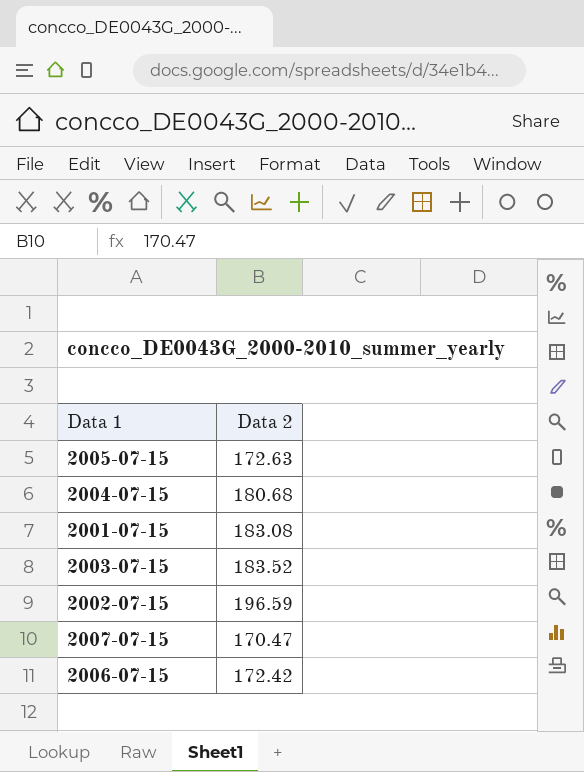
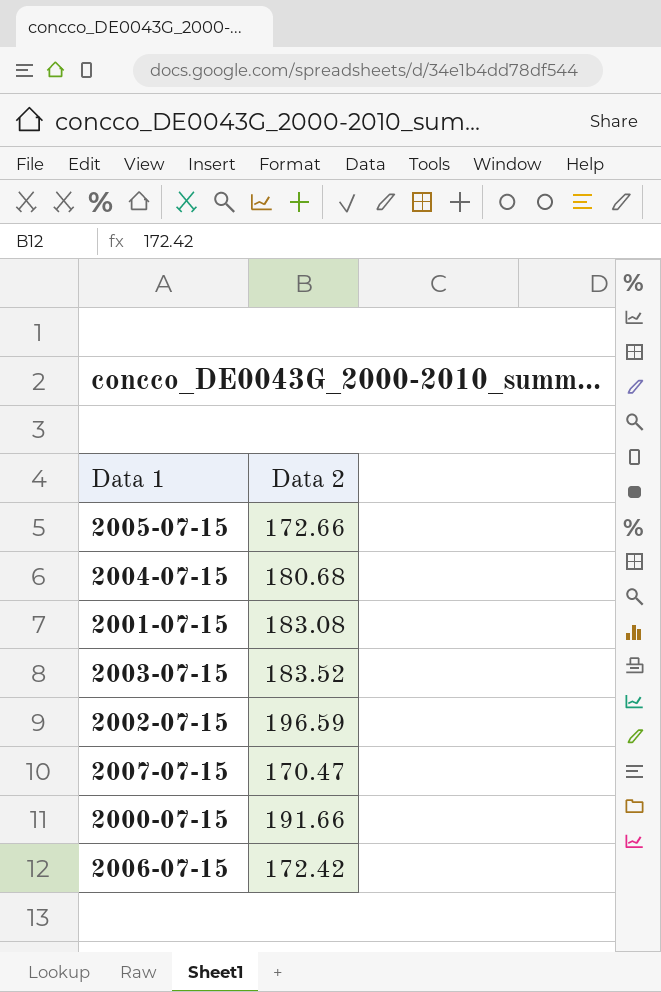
2005-07-15 | Data 2: 172.63 -> 172.66
row 2000-07-15: none -> 191.66

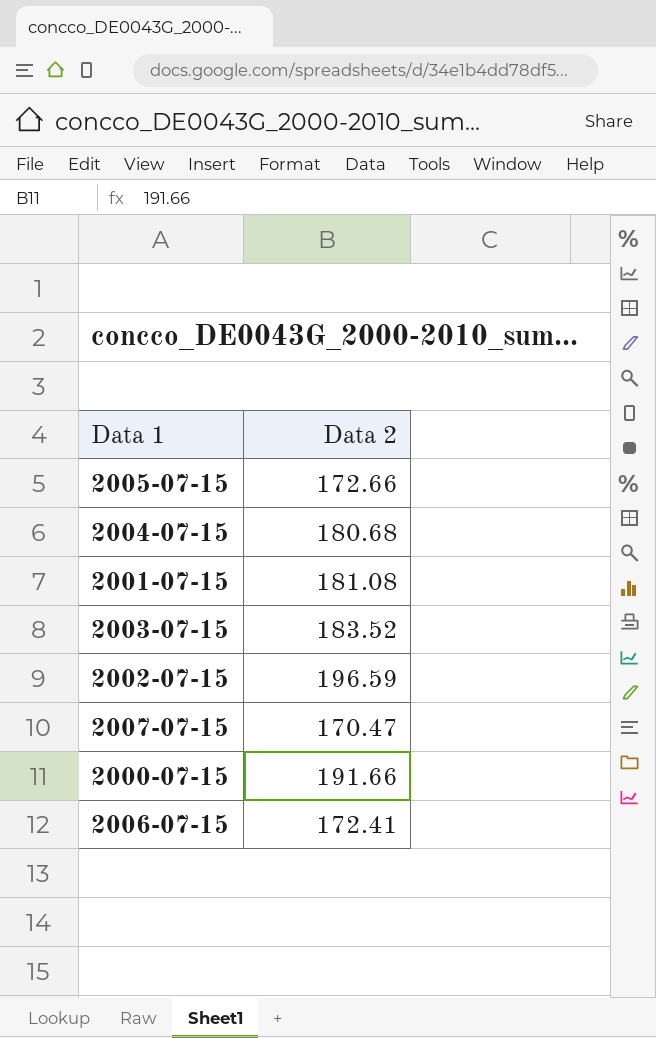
2001-07-15 | Data 2: 183.08 -> 181.08
2006-07-15 | Data 2: 172.42 -> 172.41

